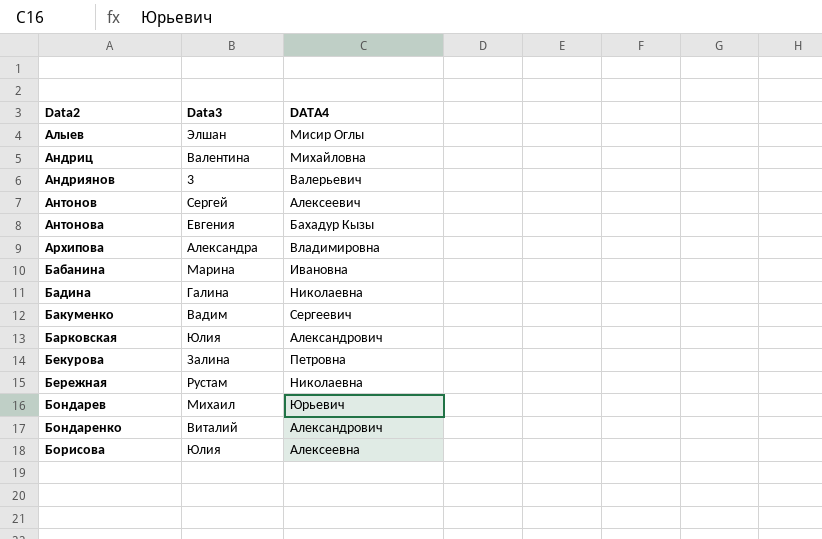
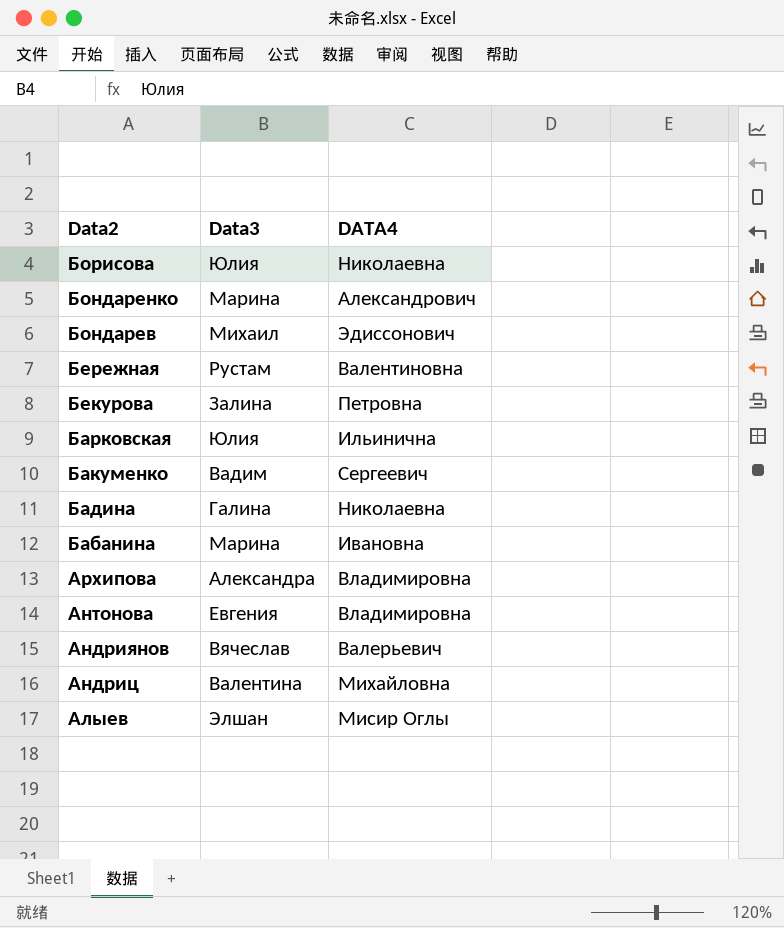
row order: Data2 ascending -> Data2 descending
row Антонов: Сергей | Алексеевич -> none
Борисова | DATA4: Алексеевна -> Николаевна
Бондаренко | Data3: Виталий -> Марина
Бондарев | DATA4: Юрьевич -> Эдиссонович
Бережная | DATA4: Николаевна -> Валентиновна
Барковская | DATA4: Александрович -> Ильинична
Антонова | DATA4: Бахадур Кызы -> Владимировна
Андриянов | Data3: 3 -> Вячеслав

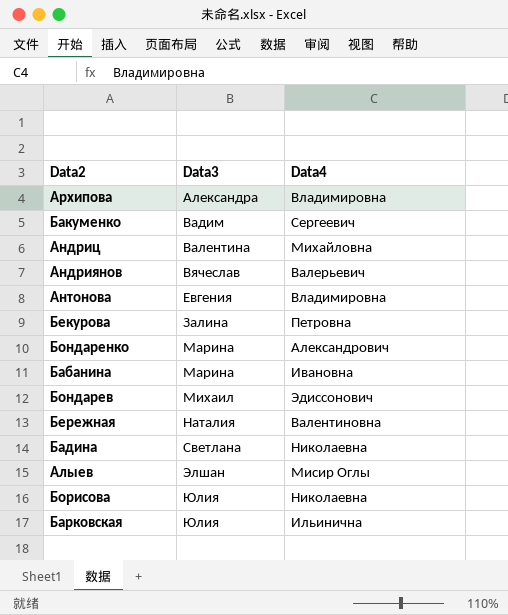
row order: Data2 descending -> Data3 ascending
column name: DATA4 -> Data4
Бережная | Data3: Рустам -> Наталия
Бадина | Data3: Галина -> Светлана

